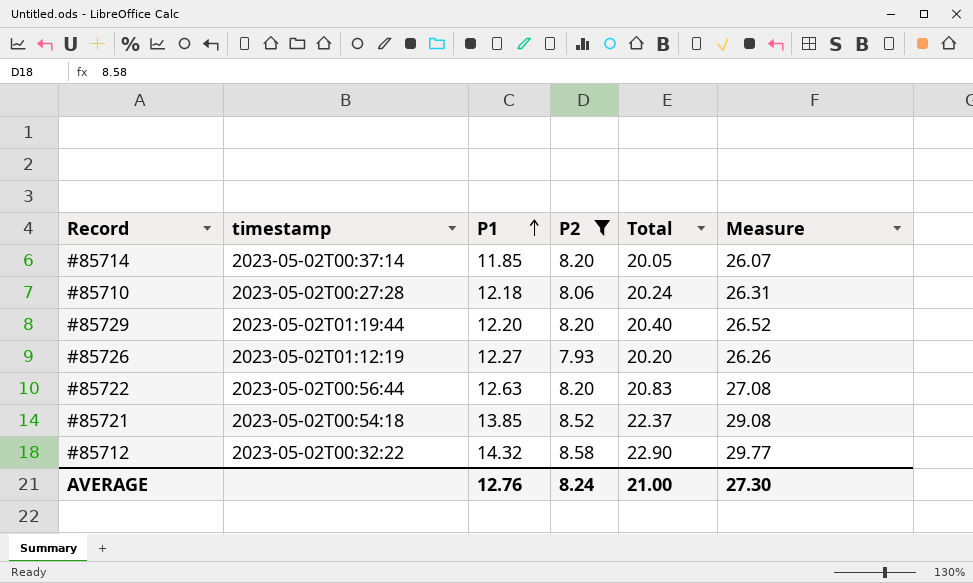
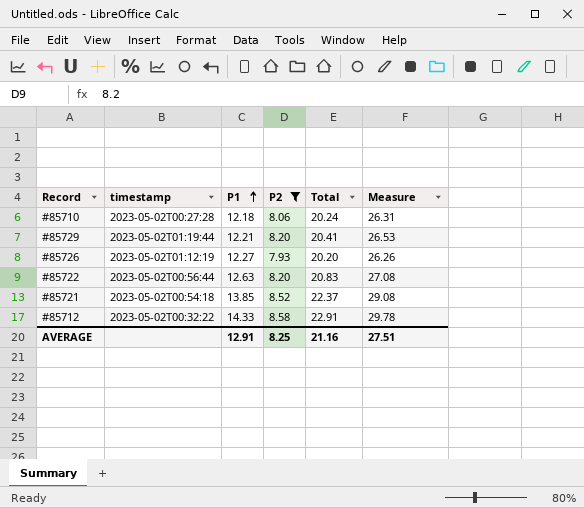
row #85714: 2023-05-02T00:37:14 | 11.85 | 8.20 | 20.05 | 26.07 -> none
#85729 | P1: 12.20 -> 12.21
#85729 | Total: 20.40 -> 20.41
#85729 | Measure: 26.52 -> 26.53
#85712 | P1: 14.32 -> 14.33
#85712 | Total: 22.90 -> 22.91
#85712 | Measure: 29.77 -> 29.78
AVERAGE | P1: 12.76 -> 12.91
AVERAGE | P2: 8.24 -> 8.25
AVERAGE | Total: 21.00 -> 21.16
AVERAGE | Measure: 27.30 -> 27.51

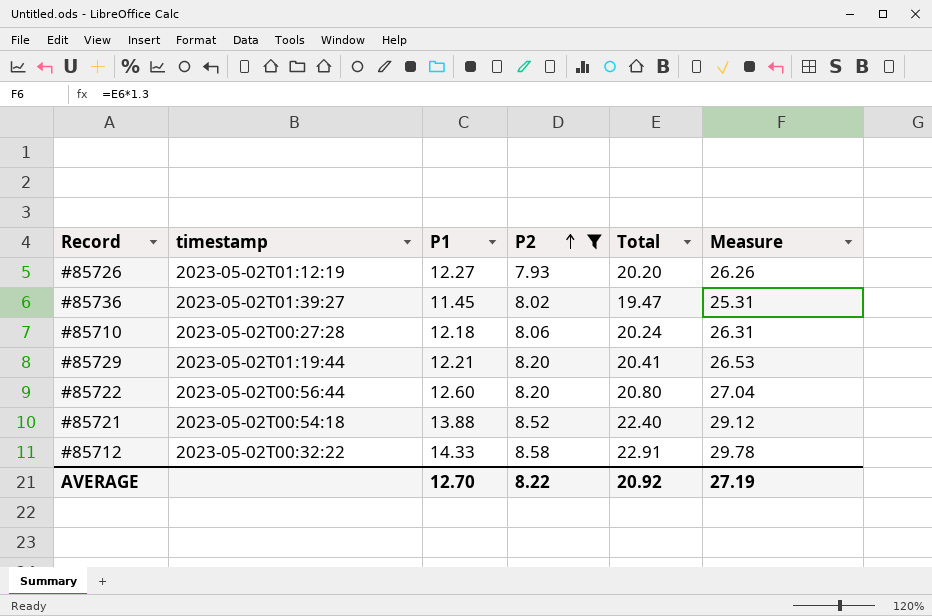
row order: P1 ascending -> P2 ascending
row #85736: none -> 2023-05-02T01:39:27 | 11.45 | 8.02 | 19.47 | 25.31
#85722 | P1: 12.63 -> 12.60
#85722 | Total: 20.83 -> 20.80
#85722 | Measure: 27.08 -> 27.04
#85721 | P1: 13.85 -> 13.88
#85721 | Total: 22.37 -> 22.40
#85721 | Measure: 29.08 -> 29.12
AVERAGE | P1: 12.91 -> 12.70
AVERAGE | P2: 8.25 -> 8.22
AVERAGE | Total: 21.16 -> 20.92
AVERAGE | Measure: 27.51 -> 27.19

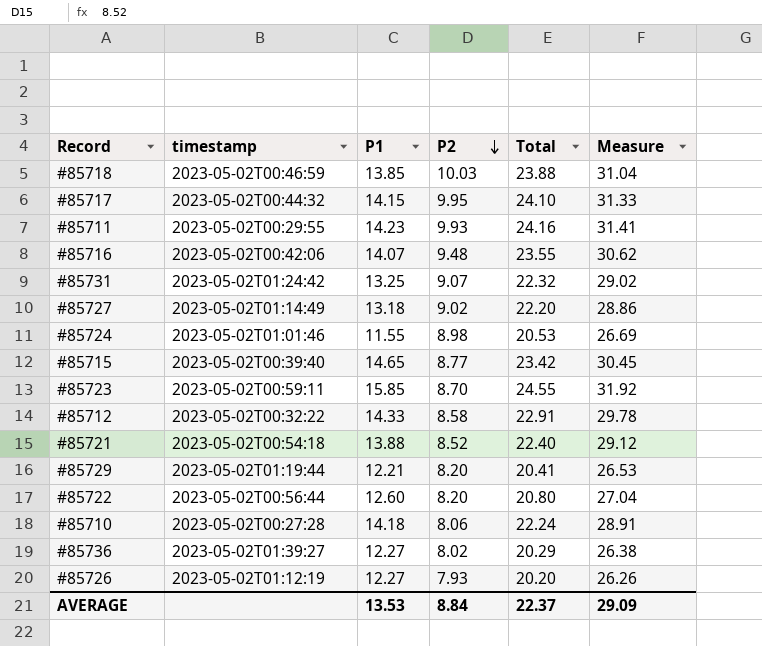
filter: P2 <= 8.58 -> none
row order: P2 ascending -> P2 descending
#85710 | P1: 12.18 -> 14.18
#85710 | Total: 20.24 -> 22.24
#85710 | Measure: 26.31 -> 28.91
#85736 | P1: 11.45 -> 12.27
#85736 | Total: 19.47 -> 20.29
#85736 | Measure: 25.31 -> 26.38
AVERAGE | P1: 12.70 -> 13.53
AVERAGE | P2: 8.22 -> 8.84
AVERAGE | Total: 20.92 -> 22.37
AVERAGE | Measure: 27.19 -> 29.09

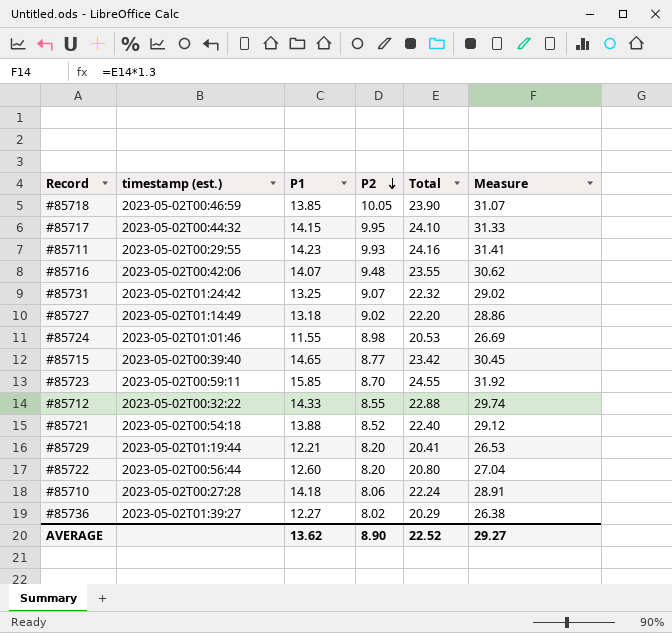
column name: timestamp -> timestamp (est.)
row #85726: 2023-05-02T01:12:19 | 12.27 | 7.93 | 20.20 | 26.26 -> none
#85718 | P2: 10.03 -> 10.05
#85718 | Total: 23.88 -> 23.90
#85718 | Measure: 31.04 -> 31.07
#85712 | P2: 8.58 -> 8.55
#85712 | Total: 22.91 -> 22.88
#85712 | Measure: 29.78 -> 29.74
AVERAGE | P1: 13.53 -> 13.62
AVERAGE | P2: 8.84 -> 8.90
AVERAGE | Total: 22.37 -> 22.52
AVERAGE | Measure: 29.09 -> 29.27

